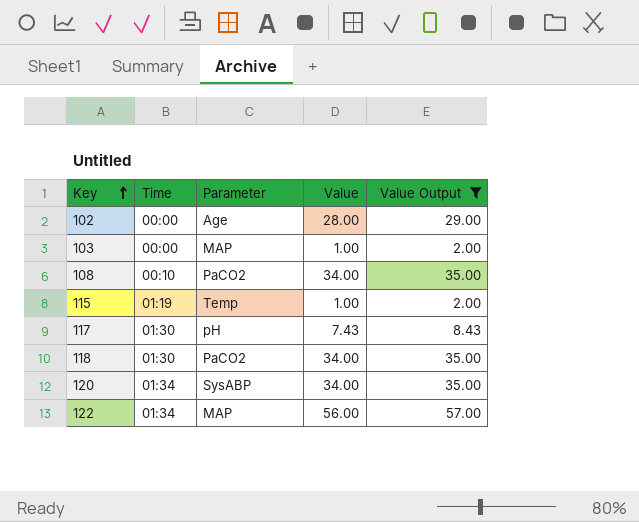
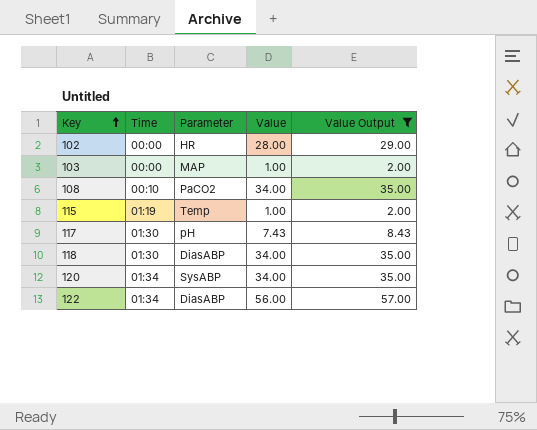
102 | Parameter: Age -> HR
118 | Parameter: PaCO2 -> DiasABP
122 | Parameter: MAP -> DiasABP

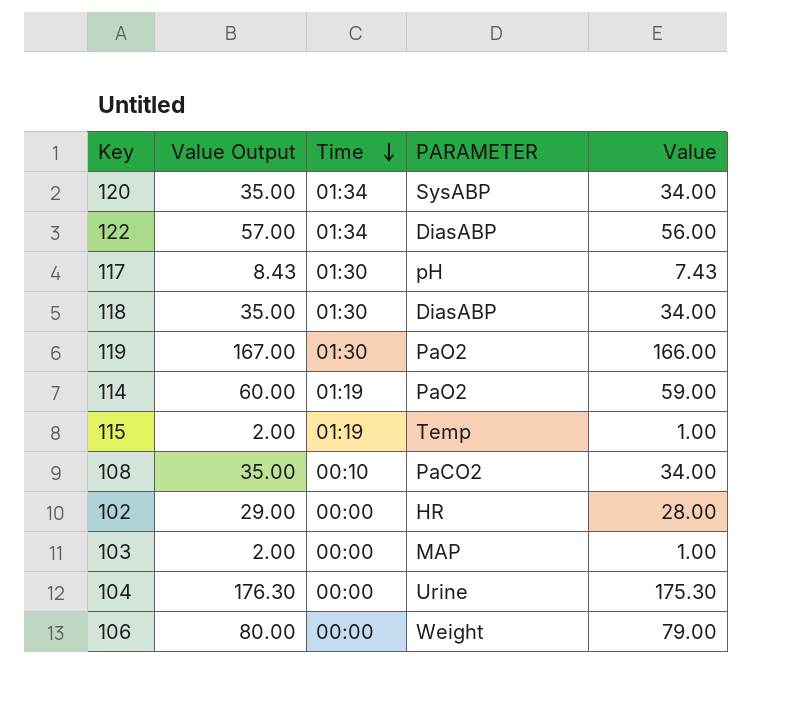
filter: Value Output <= 57.00 -> none
row order: Key ascending -> Time descending
column Value Output | position: 5 -> 2
column name: Parameter -> PARAMETER

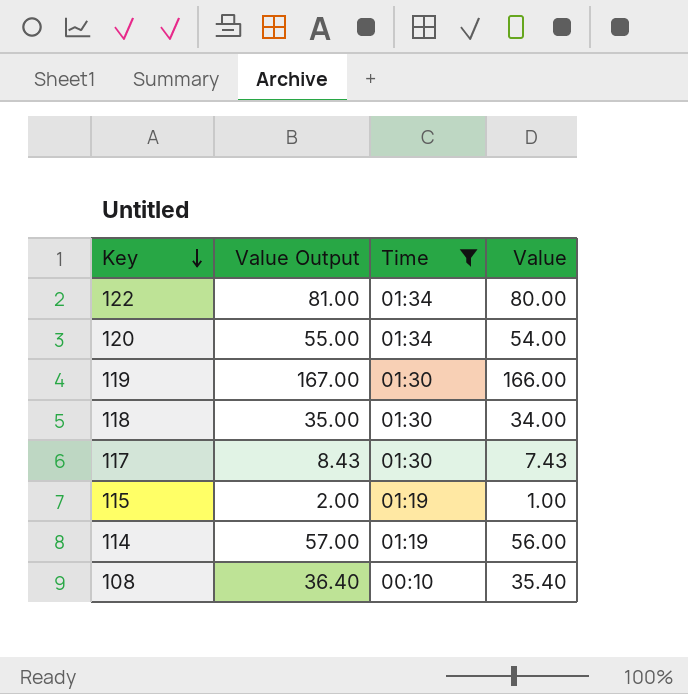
filter: none -> Time != 00:00
row order: Time descending -> Key descending
column PARAMETER | position: 4 -> none
122 | Value Output: 57.00 -> 81.00
122 | Value: 56.00 -> 80.00
120 | Value Output: 35.00 -> 55.00
120 | Value: 34.00 -> 54.00
114 | Value Output: 60.00 -> 57.00
114 | Value: 59.00 -> 56.00
108 | Value Output: 35.00 -> 36.40
108 | Value: 34.00 -> 35.40

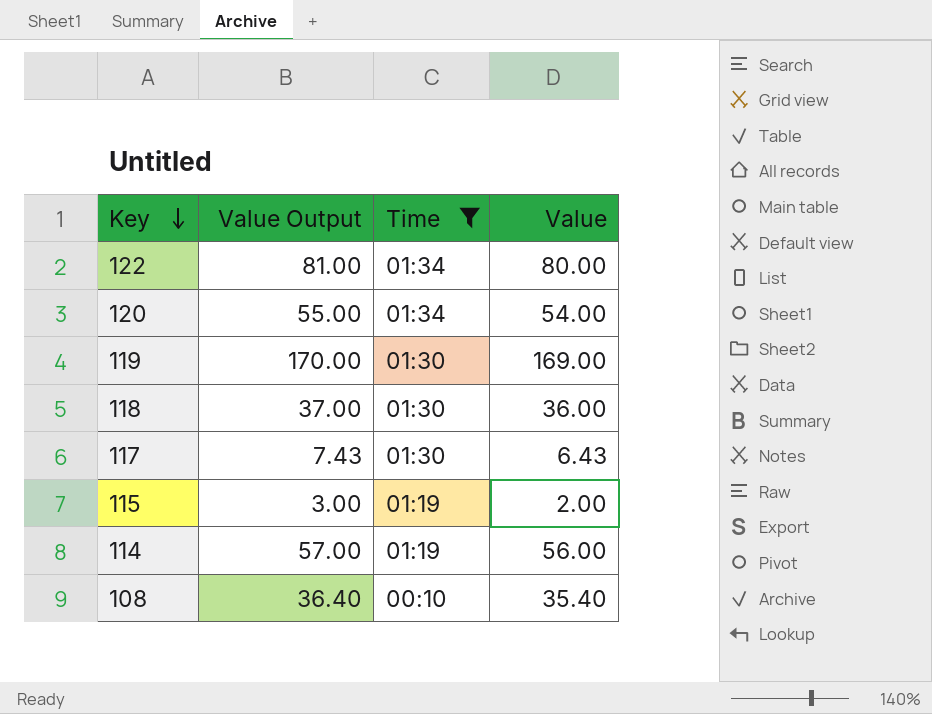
119 | Value Output: 167.00 -> 170.00
119 | Value: 166.00 -> 169.00
118 | Value Output: 35.00 -> 37.00
118 | Value: 34.00 -> 36.00
117 | Value Output: 8.43 -> 7.43
117 | Value: 7.43 -> 6.43
115 | Value Output: 2.00 -> 3.00
115 | Value: 1.00 -> 2.00

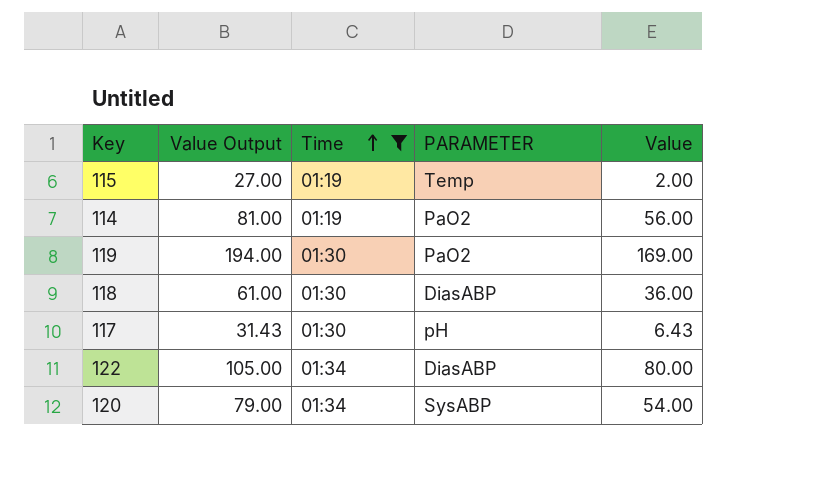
row order: Key descending -> Time ascending
column Value Output | formula: [Value] + 1 -> [Value] + 25
column PARAMETER | position: none -> 4
row 108: 36.40 | 00:10 | 35.40 -> none

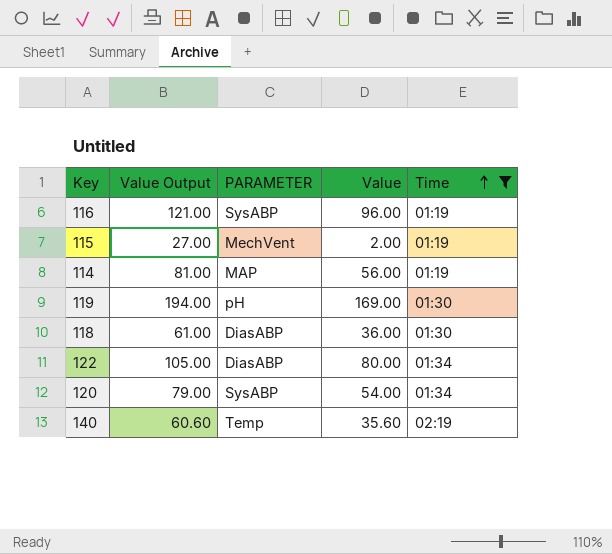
column Time | position: 3 -> 5
row 117: 31.43 | 01:30 | pH | 6.43 -> none
row 116: none -> 121.00 | SysABP | 96.00 | 01:19
115 | PARAMETER: Temp -> MechVent
114 | PARAMETER: PaO2 -> MAP
119 | PARAMETER: PaO2 -> pH
row 140: none -> 60.60 | Temp | 35.60 | 02:19

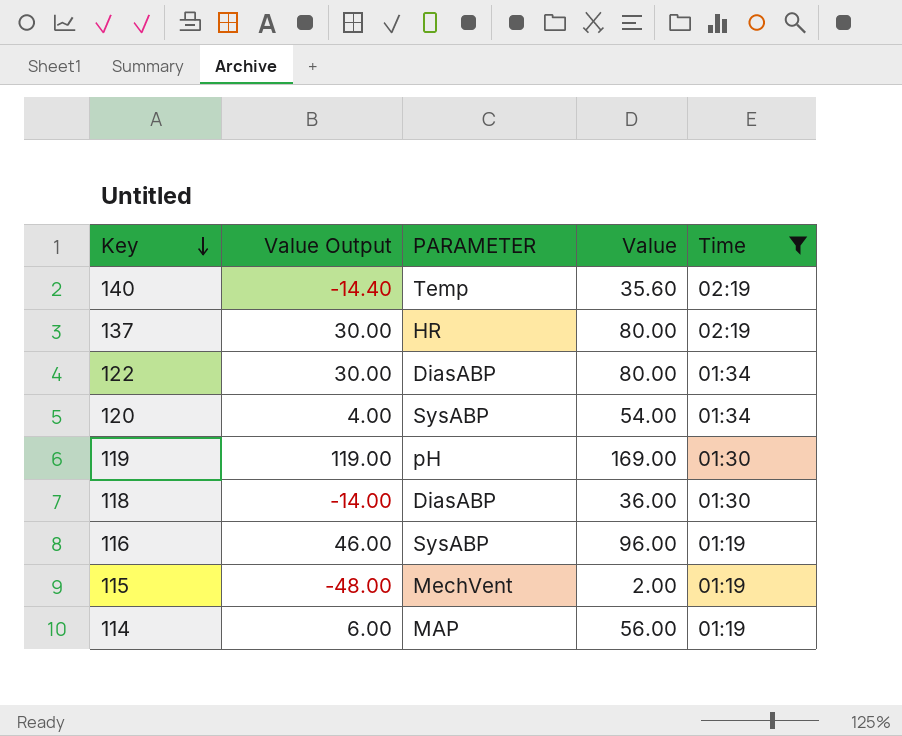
row order: Time ascending -> Key descending
column Value Output | formula: [Value] + 25 -> [Value] - 50
row 137: none -> 30.00 | HR | 80.00 | 02:19

